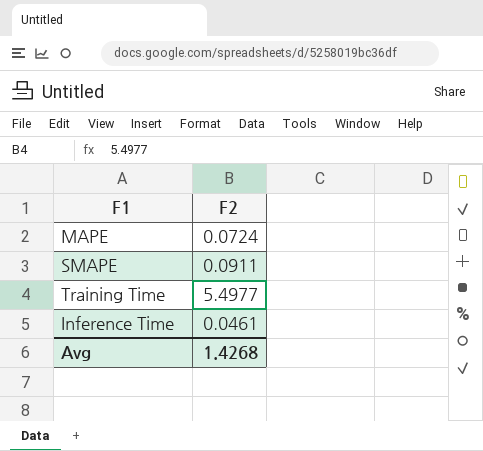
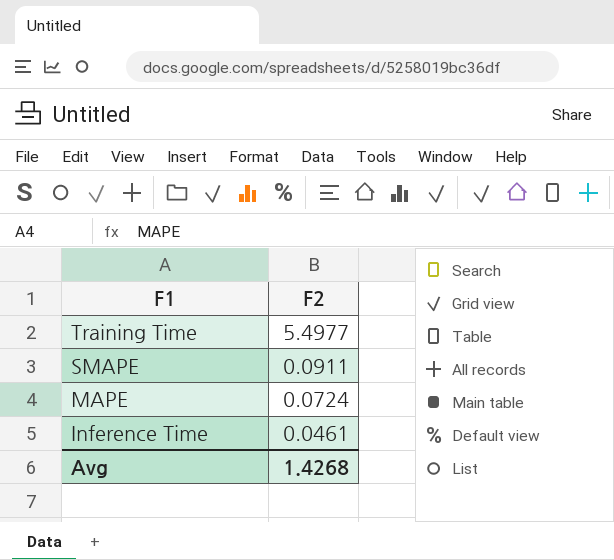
row order: none -> F1 descending

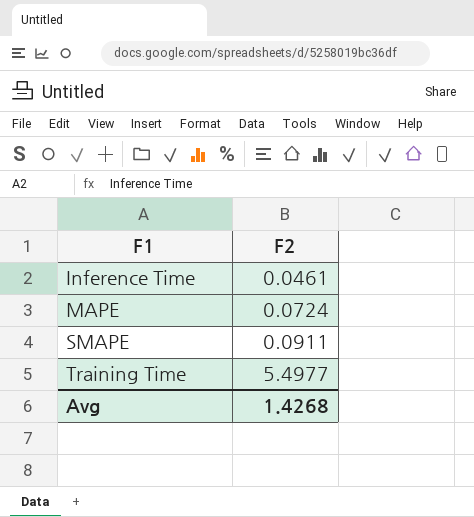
row order: F1 descending -> F1 ascending

